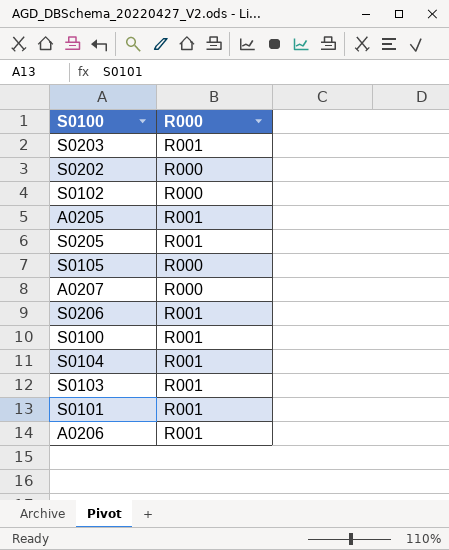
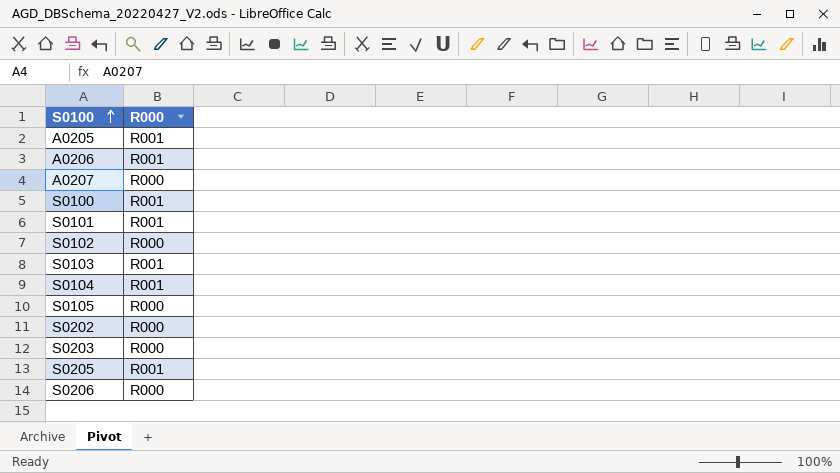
row order: none -> S0100 ascending
S0203 | R000: R001 -> R000
S0206 | R000: R001 -> R000

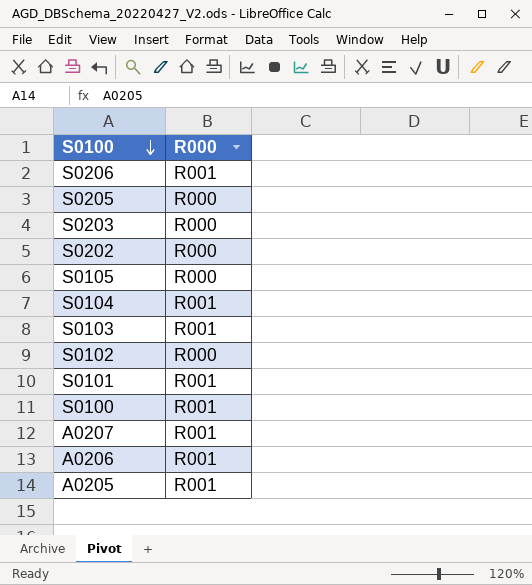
row order: S0100 ascending -> S0100 descending
S0206 | R000: R000 -> R001
S0205 | R000: R001 -> R000
A0207 | R000: R000 -> R001

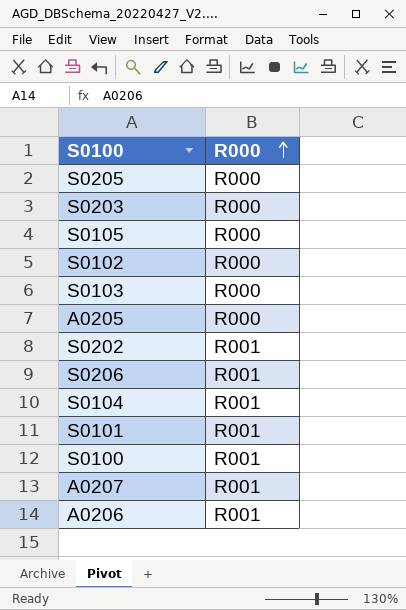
row order: S0100 descending -> R000 ascending
S0103 | R000: R001 -> R000
A0205 | R000: R001 -> R000
S0202 | R000: R000 -> R001

